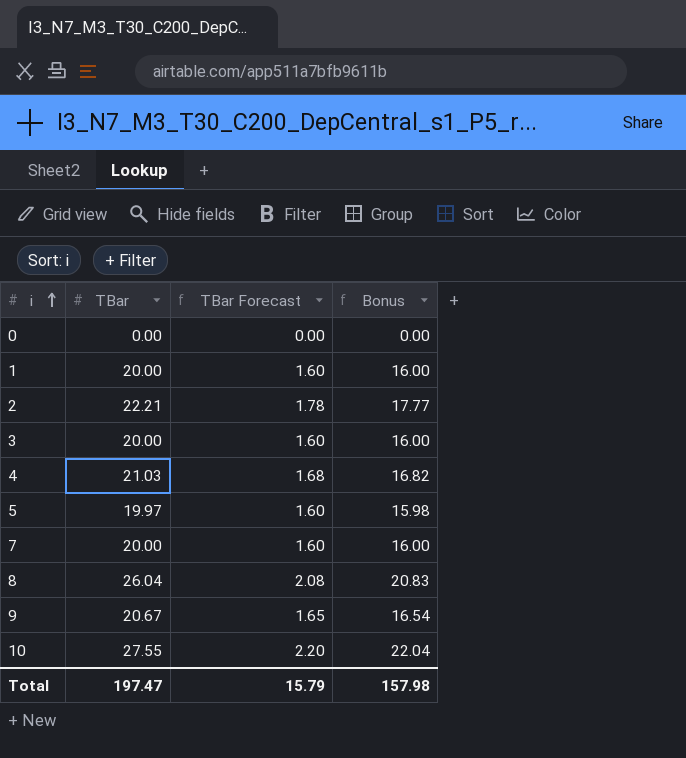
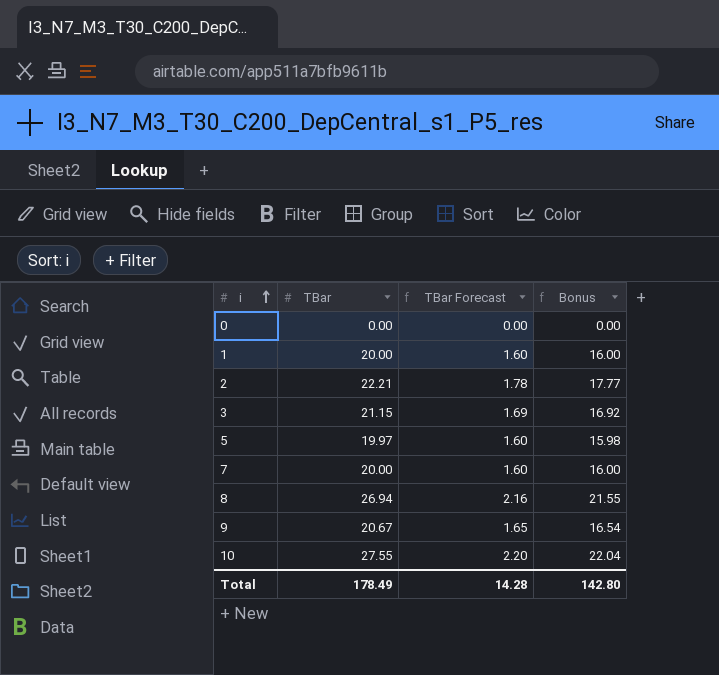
row 4: 21.03 | 1.68 | 16.82 -> none
3 | TBar: 20.00 -> 21.15
3 | TBar Forecast: 1.60 -> 1.69
3 | Bonus: 16.00 -> 16.92
8 | TBar: 26.04 -> 26.94
8 | TBar Forecast: 2.08 -> 2.16
8 | Bonus: 20.83 -> 21.55
Total | TBar: 197.47 -> 178.49
Total | TBar Forecast: 15.79 -> 14.28
Total | Bonus: 157.98 -> 142.80

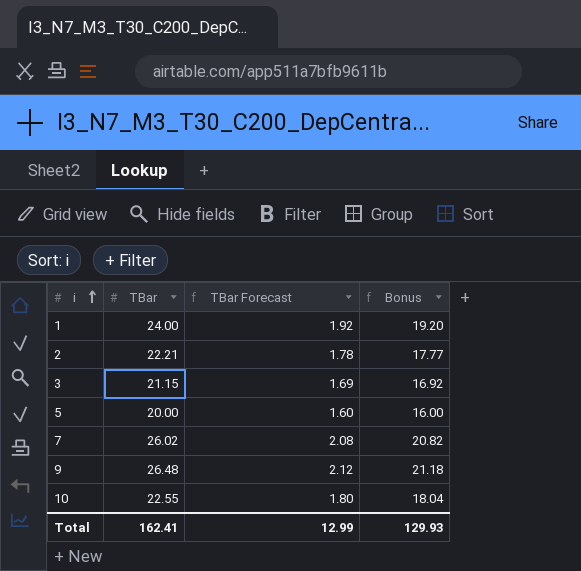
row 0: 0.00 | 0.00 | 0.00 -> none
row 8: 26.94 | 2.16 | 21.55 -> none
1 | TBar: 20.00 -> 24.00
1 | TBar Forecast: 1.60 -> 1.92
1 | Bonus: 16.00 -> 19.20
5 | TBar: 19.97 -> 20.00
5 | Bonus: 15.98 -> 16.00
7 | TBar: 20.00 -> 26.02
7 | TBar Forecast: 1.60 -> 2.08
7 | Bonus: 16.00 -> 20.82
9 | TBar: 20.67 -> 26.48
9 | TBar Forecast: 1.65 -> 2.12
9 | Bonus: 16.54 -> 21.18
10 | TBar: 27.55 -> 22.55
10 | TBar Forecast: 2.20 -> 1.80
10 | Bonus: 22.04 -> 18.04
Total | TBar: 178.49 -> 162.41
Total | TBar Forecast: 14.28 -> 12.99
Total | Bonus: 142.80 -> 129.93

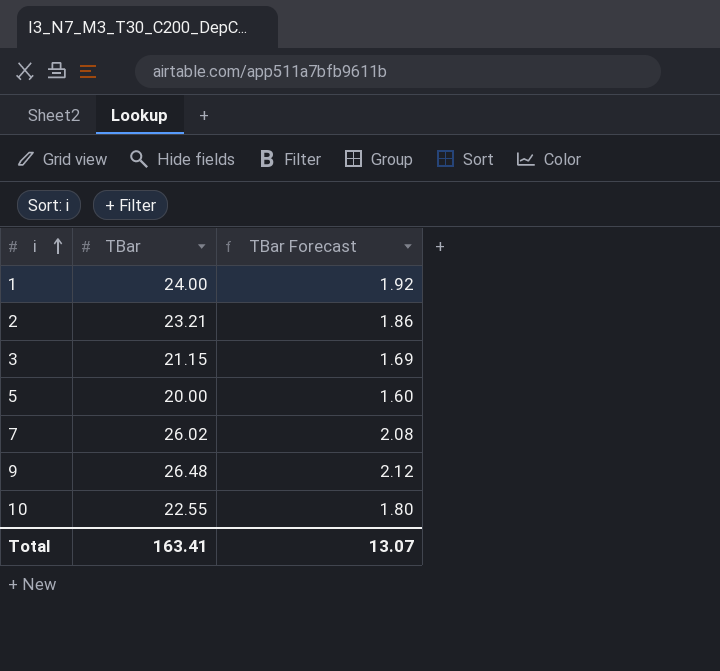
column Bonus | formula: [TBar] * 0.8 -> none
2 | TBar: 22.21 -> 23.21
2 | TBar Forecast: 1.78 -> 1.86
Total | TBar: 162.41 -> 163.41
Total | TBar Forecast: 12.99 -> 13.07

